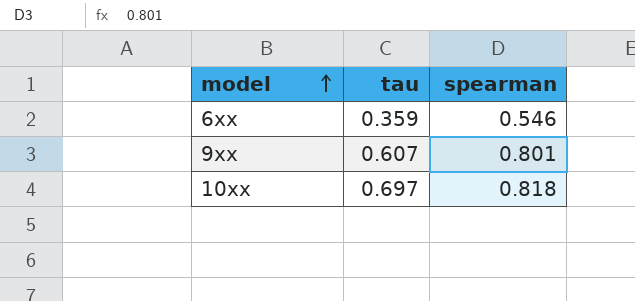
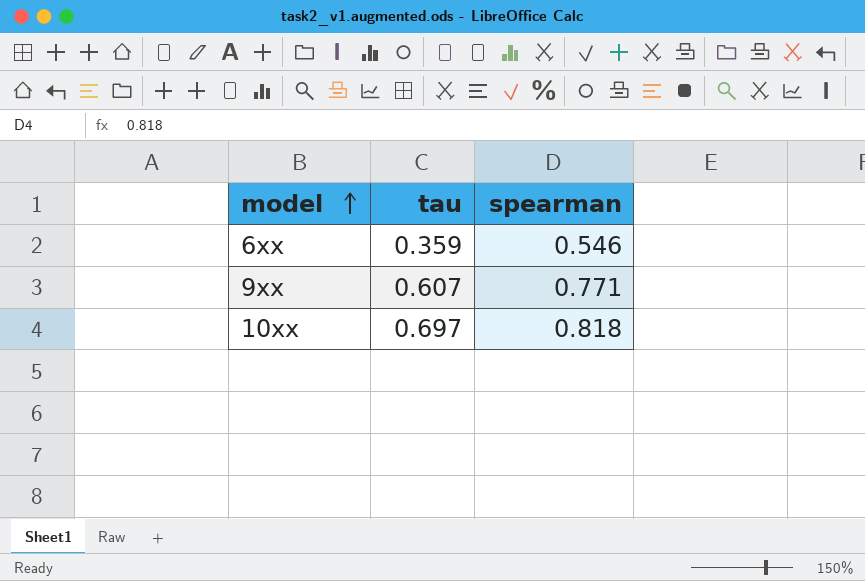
9xx | spearman: 0.801 -> 0.771

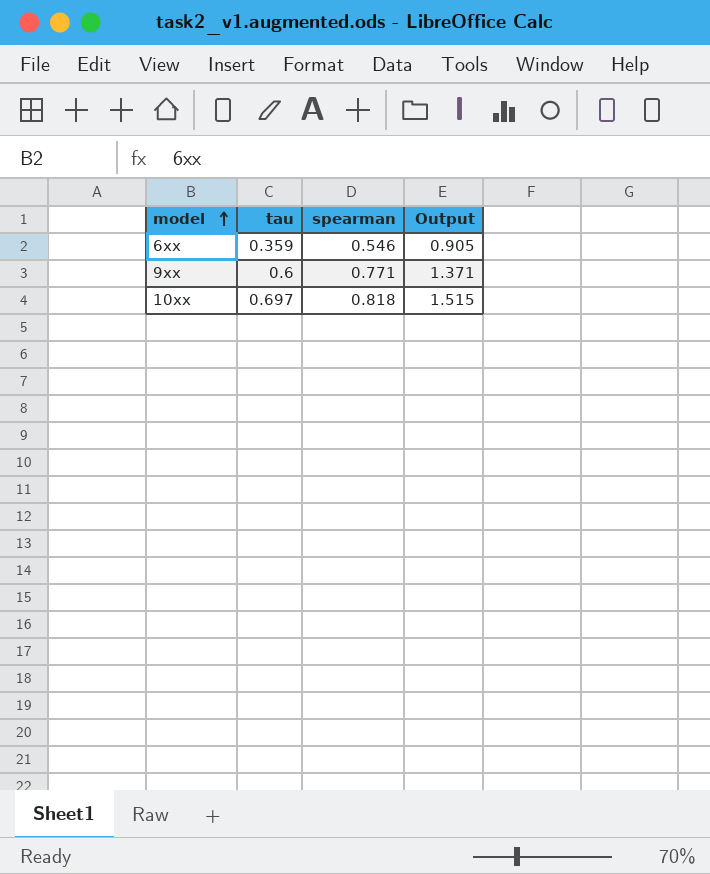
column Output | formula: none -> [tau] + [spearman]
9xx | tau: 0.607 -> 0.6

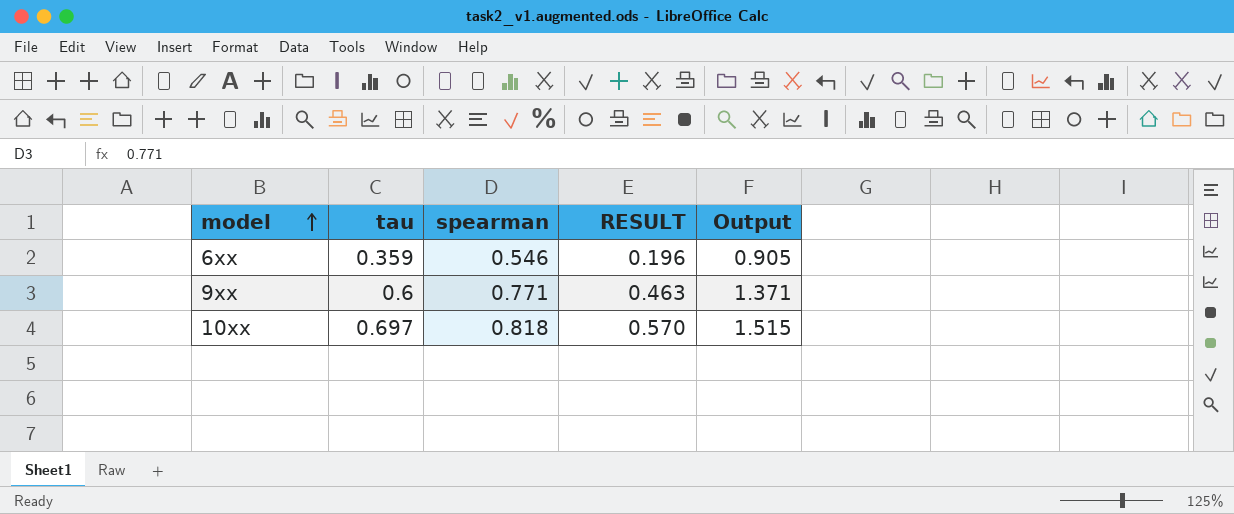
column RESULT | formula: none -> [tau] * [spearman]

